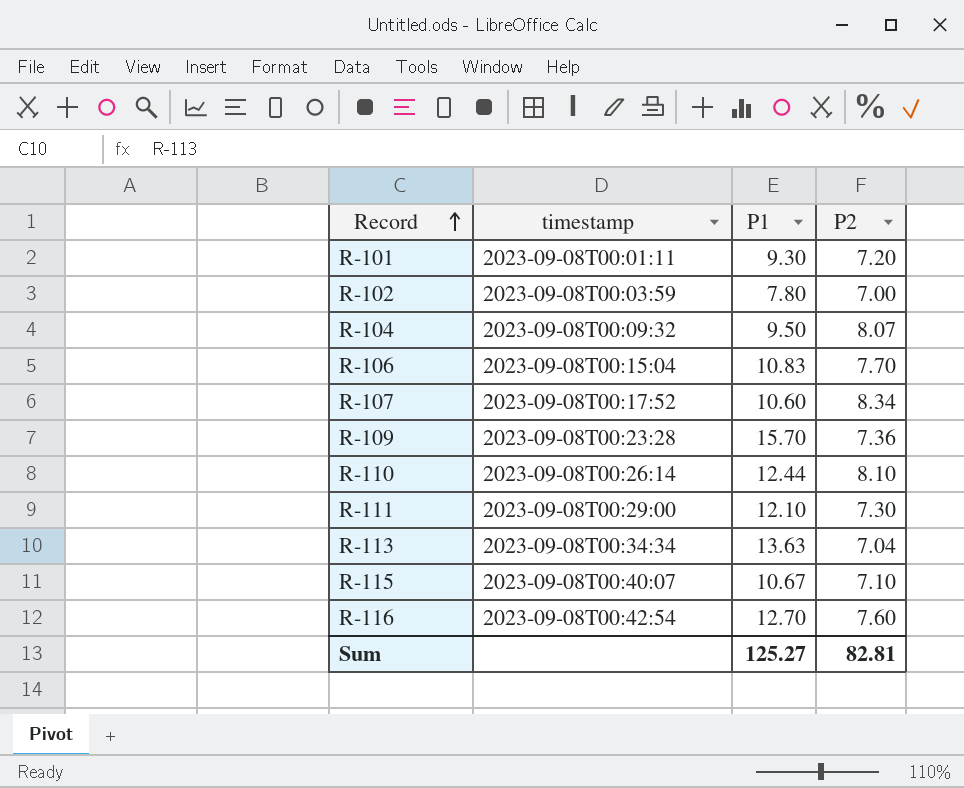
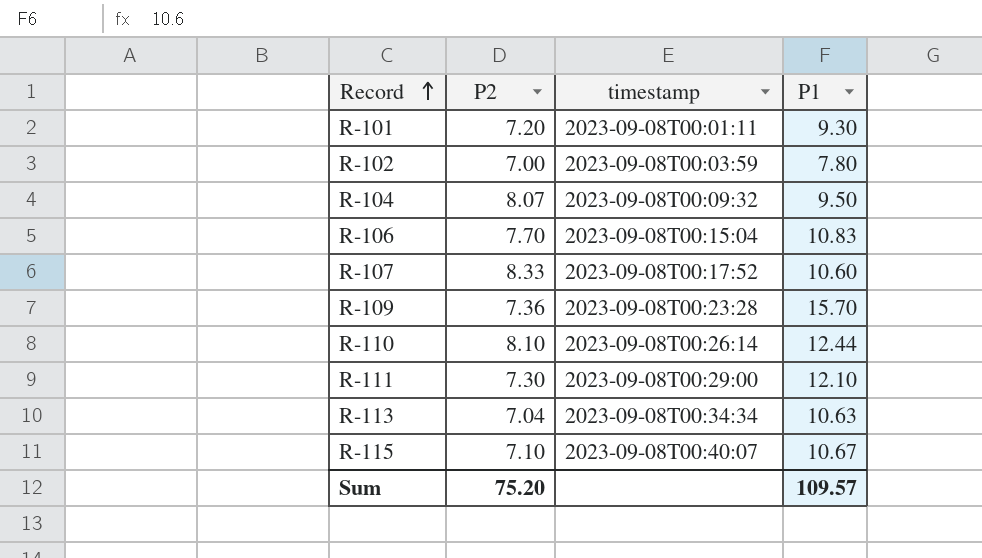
column P2 | position: 4 -> 2
row R-116: 2023-09-08T00:42:54 | 12.70 | 7.60 -> none
R-107 | P2: 8.34 -> 8.33
R-113 | P1: 13.63 -> 10.63
Sum | P2: 82.81 -> 75.20
Sum | P1: 125.27 -> 109.57

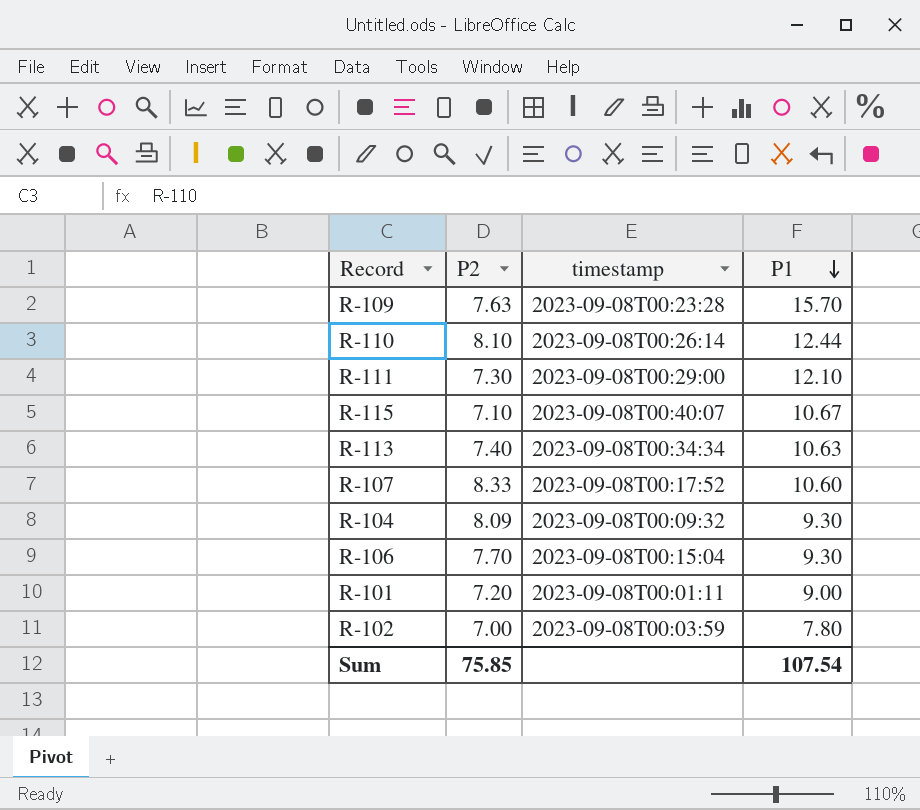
row order: Record ascending -> P1 descending
R-109 | P2: 7.36 -> 7.63
R-113 | P2: 7.04 -> 7.40
R-104 | P2: 8.07 -> 8.09
R-104 | P1: 9.50 -> 9.30
R-106 | P1: 10.83 -> 9.30
R-101 | P1: 9.30 -> 9.00
Sum | P2: 75.20 -> 75.85
Sum | P1: 109.57 -> 107.54

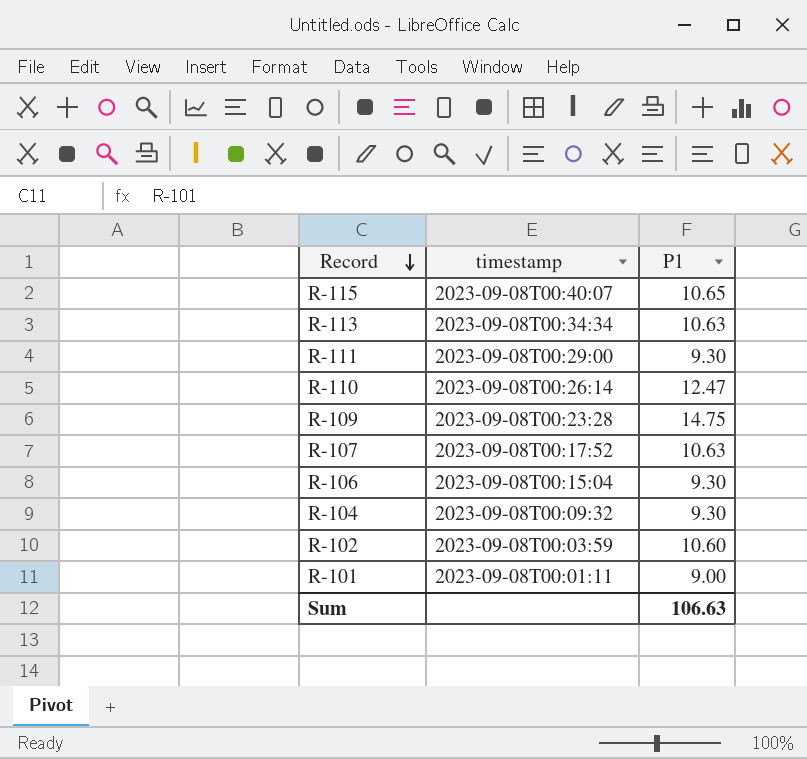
row order: P1 descending -> Record descending
column P2 | position: 2 -> none
R-115 | P1: 10.67 -> 10.65
R-111 | P1: 12.10 -> 9.30
R-110 | P1: 12.44 -> 12.47
R-109 | P1: 15.70 -> 14.75
R-107 | P1: 10.60 -> 10.63
R-102 | P1: 7.80 -> 10.60
Sum | P1: 107.54 -> 106.63

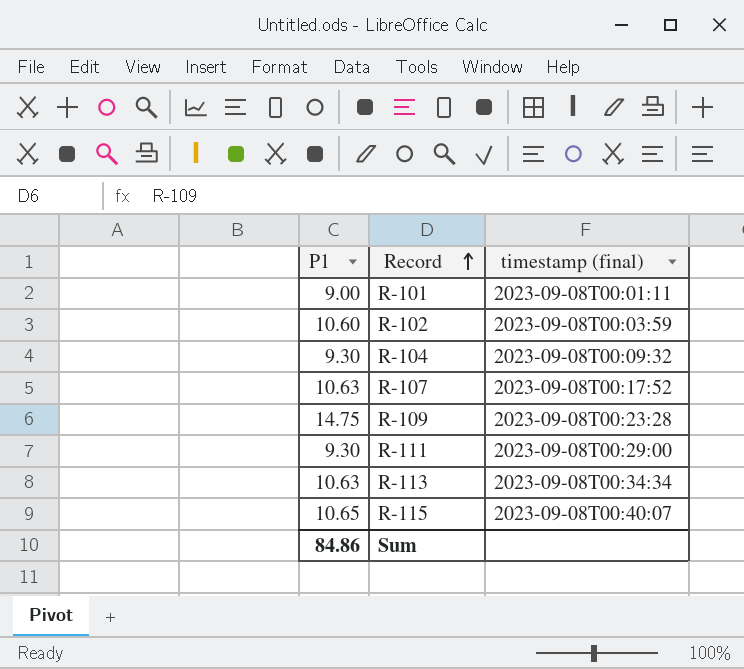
row order: Record descending -> Record ascending
column P1 | position: 3 -> 1
column name: timestamp -> timestamp (final)
row R-110: 2023-09-08T00:26:14 | 12.47 -> none
row R-106: 2023-09-08T00:15:04 | 9.30 -> none
Sum | P1: 106.63 -> 84.86

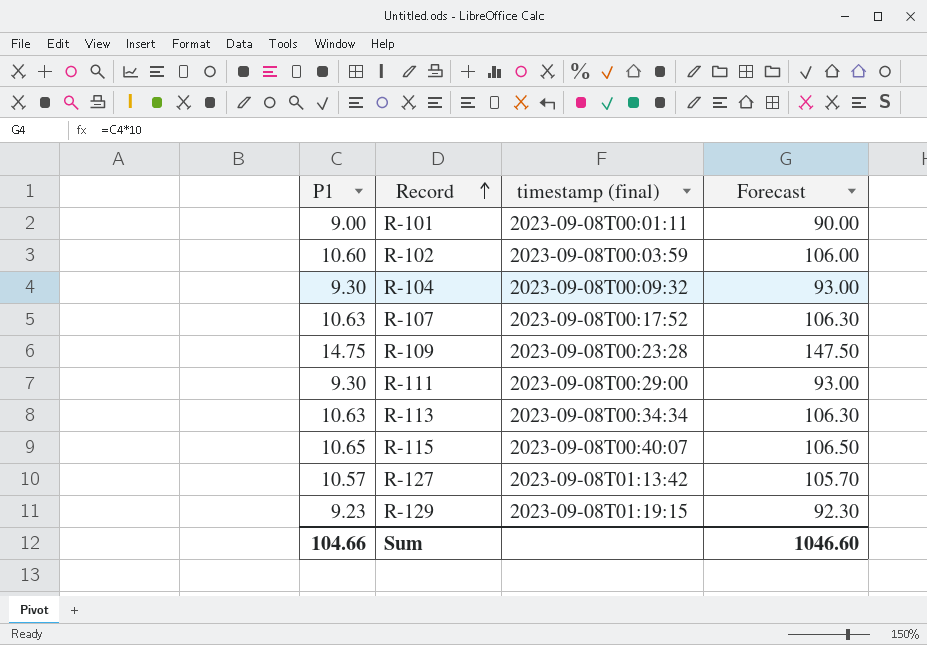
column Forecast | formula: none -> [P1] * 10
row R-127: none -> 10.57 | 2023-09-08T01:13:42 | 105.70
row R-129: none -> 9.23 | 2023-09-08T01:19:15 | 92.30
Sum | P1: 84.86 -> 104.66

